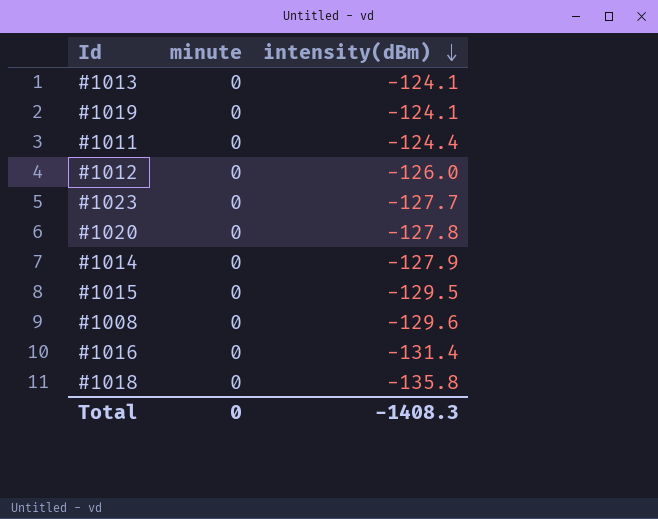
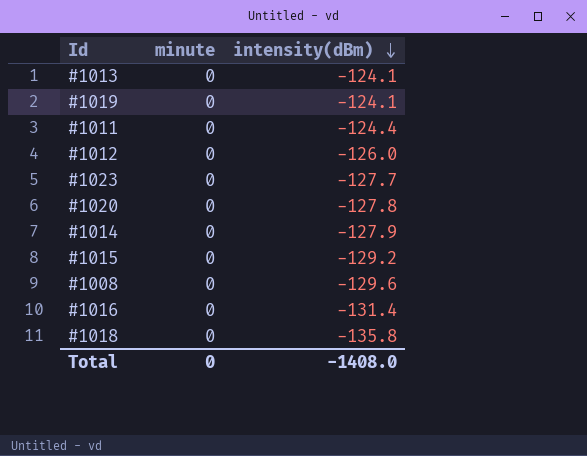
#1015 | intensity(dBm): -129.5 -> -129.2
Total | intensity(dBm): -1408.3 -> -1408.0

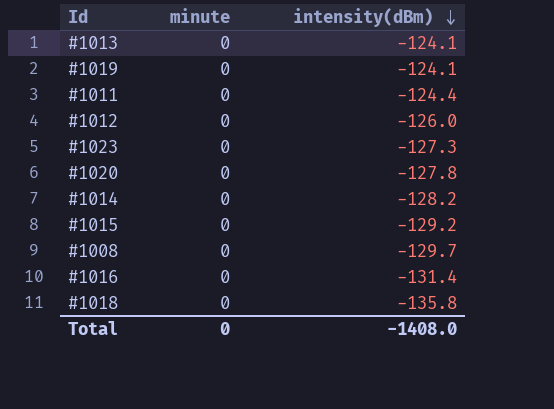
#1023 | intensity(dBm): -127.7 -> -127.3
#1014 | intensity(dBm): -127.9 -> -128.2
#1008 | intensity(dBm): -129.6 -> -129.7

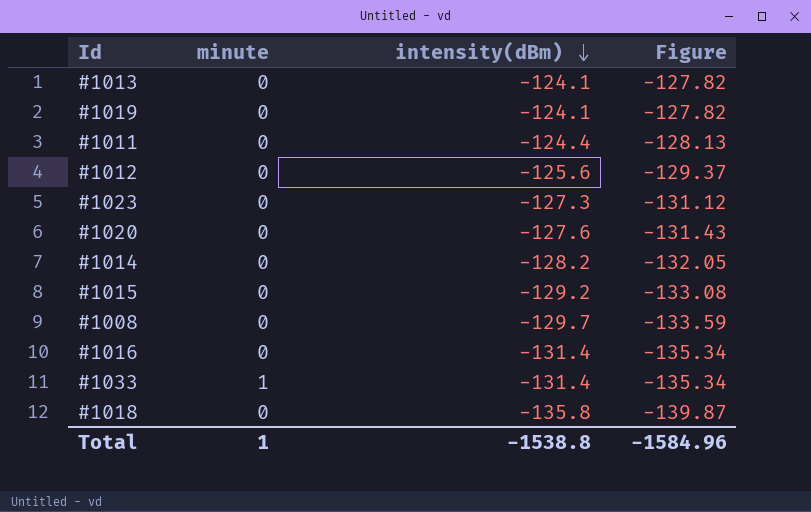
column Figure | formula: none -> [intensity(dBm)] * 1.03
#1012 | intensity(dBm): -126.0 -> -125.6
#1020 | intensity(dBm): -127.8 -> -127.6
row #1033: none -> 1 | -131.4 | -135.34
Total | minute: 0 -> 1
Total | intensity(dBm): -1408.0 -> -1538.8

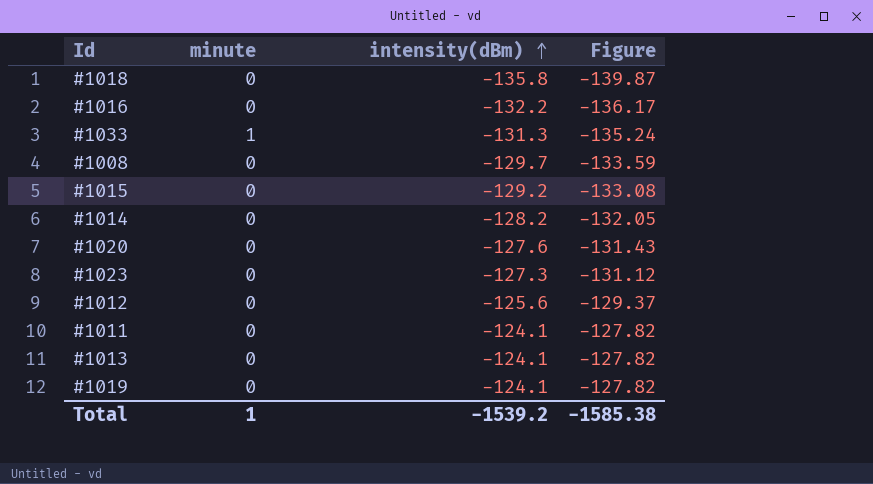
row order: intensity(dBm) descending -> intensity(dBm) ascending
#1016 | intensity(dBm): -131.4 -> -132.2
#1016 | Figure: -135.34 -> -136.17
#1033 | intensity(dBm): -131.4 -> -131.3
#1033 | Figure: -135.34 -> -135.24
#1011 | intensity(dBm): -124.4 -> -124.1
#1011 | Figure: -128.13 -> -127.82
Total | intensity(dBm): -1538.8 -> -1539.2
Total | Figure: -1584.96 -> -1585.38

